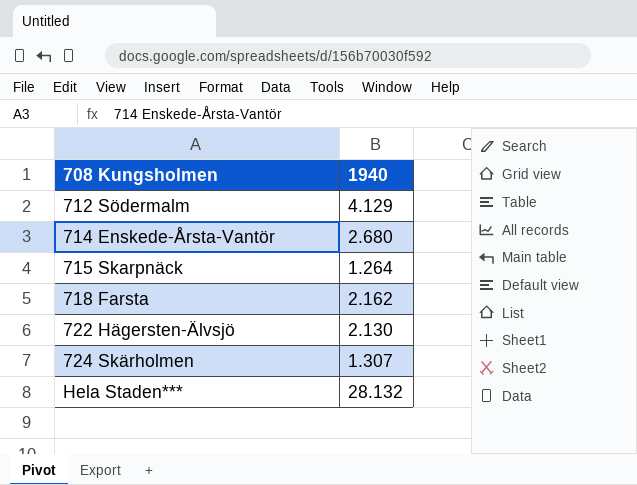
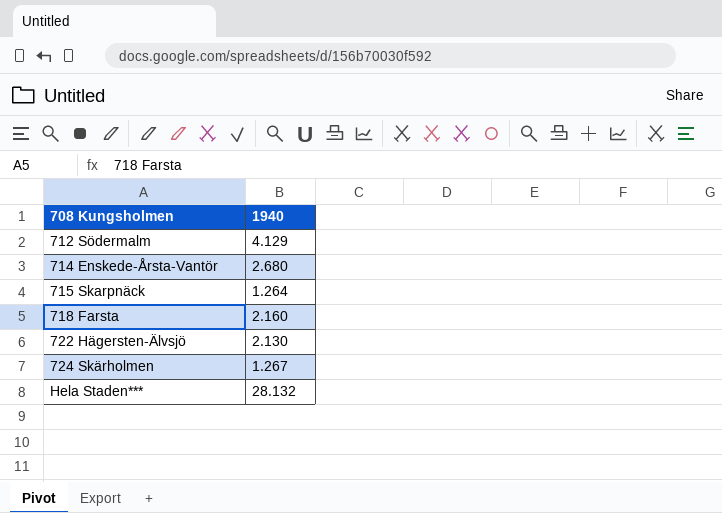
718 Farsta | 1940: 2.162 -> 2.160
724 Skärholmen | 1940: 1.307 -> 1.267

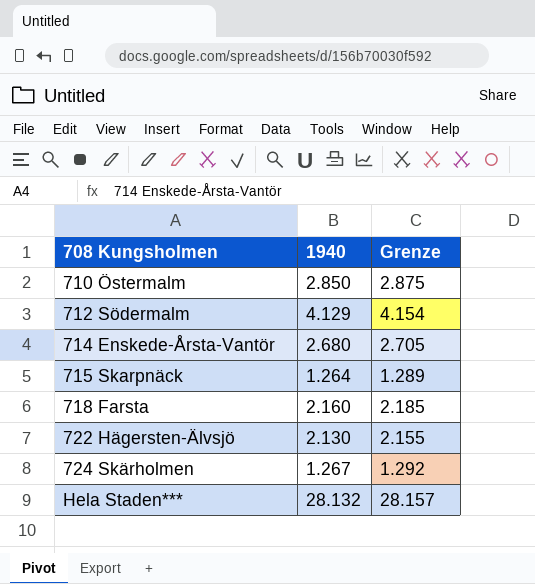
column Grenze | formula: none -> [1940] + 25
row 710 Östermalm: none -> 2.850 | 2.875

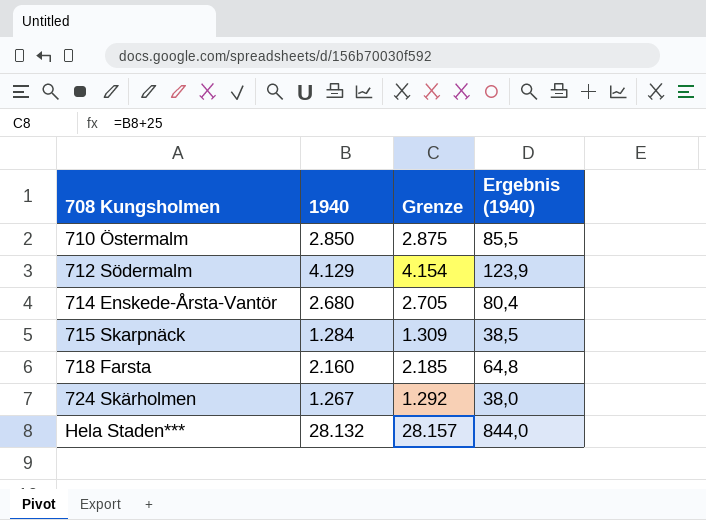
column Ergebnis (1940) | formula: none -> [1940] * 0,03
row 722 Hägersten-Älvsjö: 2.130 | 2.155 -> none
715 Skarpnäck | 1940: 1.264 -> 1.284
715 Skarpnäck | Grenze: 1.289 -> 1.309

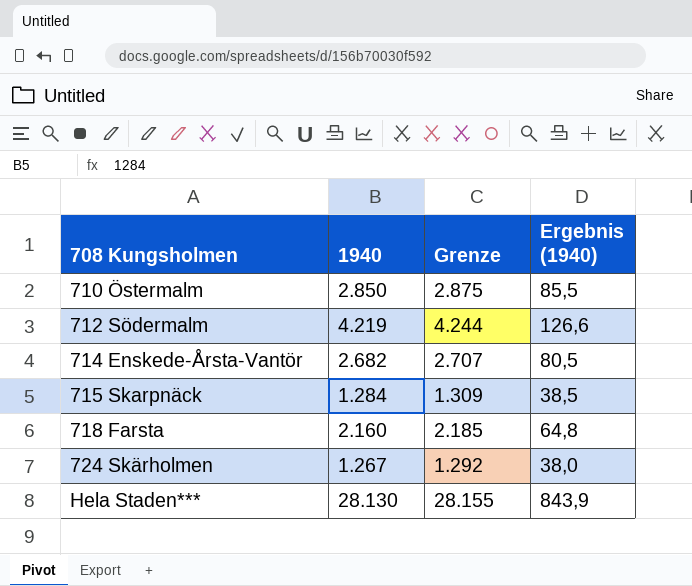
712 Södermalm | 1940: 4.129 -> 4.219
712 Södermalm | Grenze: 4.154 -> 4.244
712 Södermalm | Ergebnis (1940): 123,9 -> 126,6
714 Enskede-Årsta-Vantör | 1940: 2.680 -> 2.682
714 Enskede-Årsta-Vantör | Grenze: 2.705 -> 2.707
714 Enskede-Årsta-Vantör | Ergebnis (1940): 80,4 -> 80,5
Hela Staden*** | 1940: 28.132 -> 28.130
Hela Staden*** | Grenze: 28.157 -> 28.155
Hela Staden*** | Ergebnis (1940): 844,0 -> 843,9

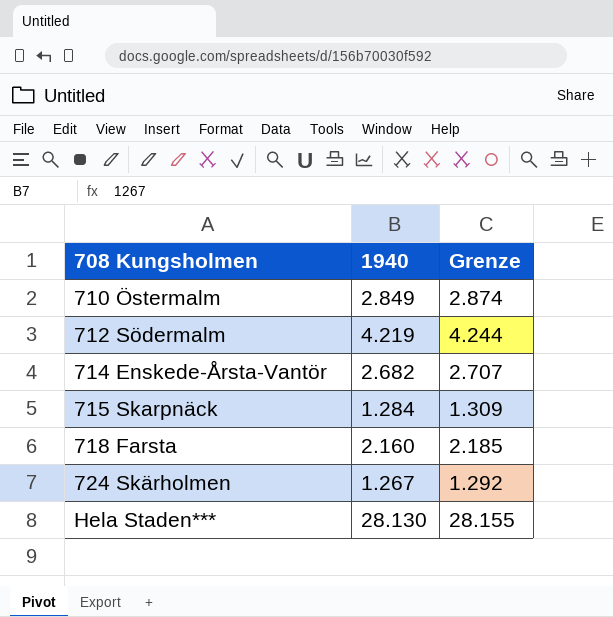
column Ergebnis (1940) | formula: [1940] * 0,03 -> none
710 Östermalm | 1940: 2.850 -> 2.849
710 Östermalm | Grenze: 2.875 -> 2.874

